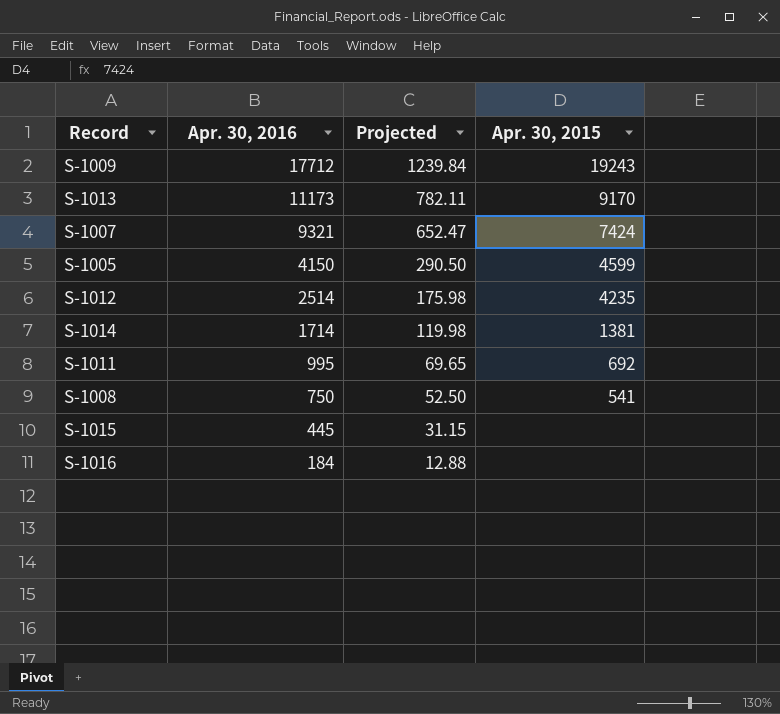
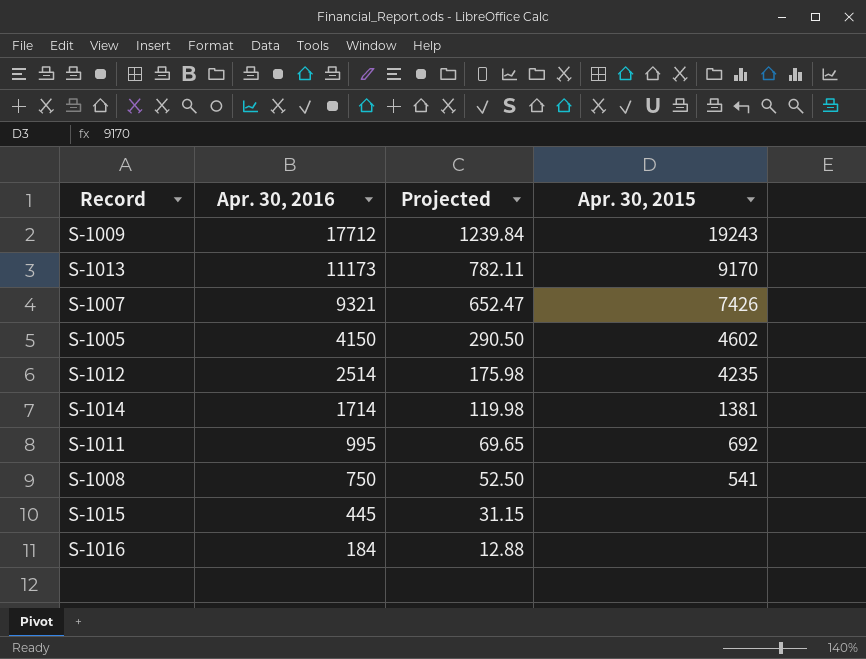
S-1007 | Apr. 30, 2015: 7424 -> 7426
S-1005 | Apr. 30, 2015: 4599 -> 4602

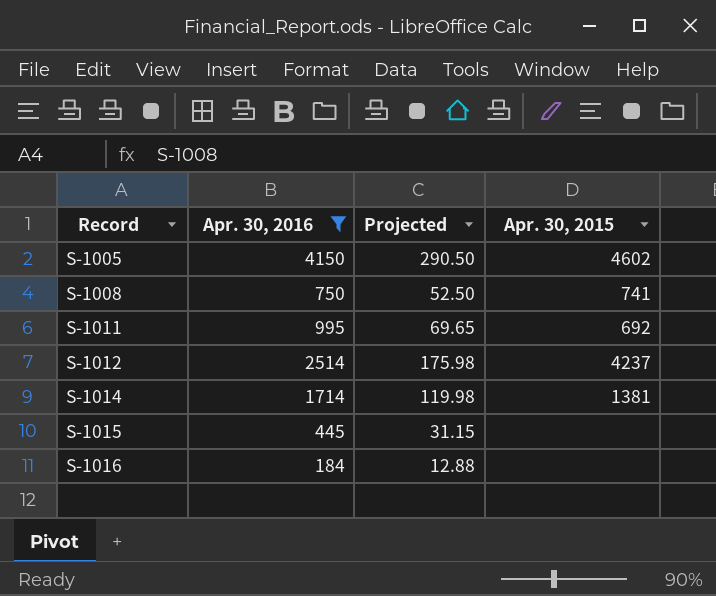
filter: none -> Apr. 30, 2016 <= 4150
row order: Apr. 30, 2016 descending -> Record ascending
S-1008 | Apr. 30, 2015: 541 -> 741
S-1012 | Apr. 30, 2015: 4235 -> 4237

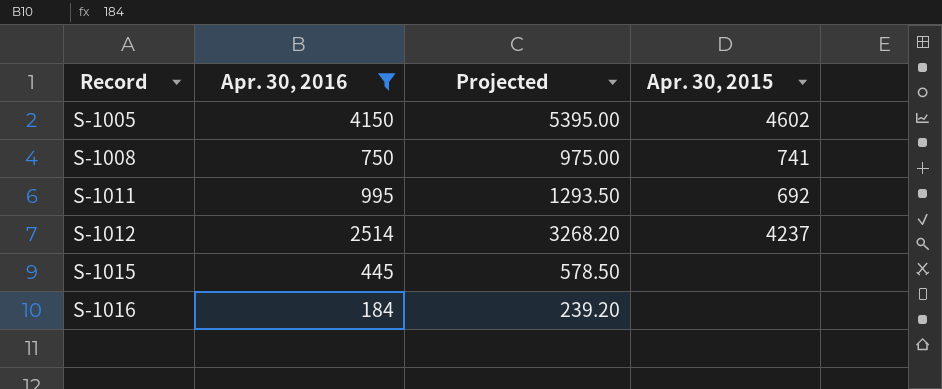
column Projected | formula: [Apr. 30, 2016] * 0.07 -> [Apr. 30, 2016] * 1.3
row S-1014: 1714 | 119.98 | 1381 -> none

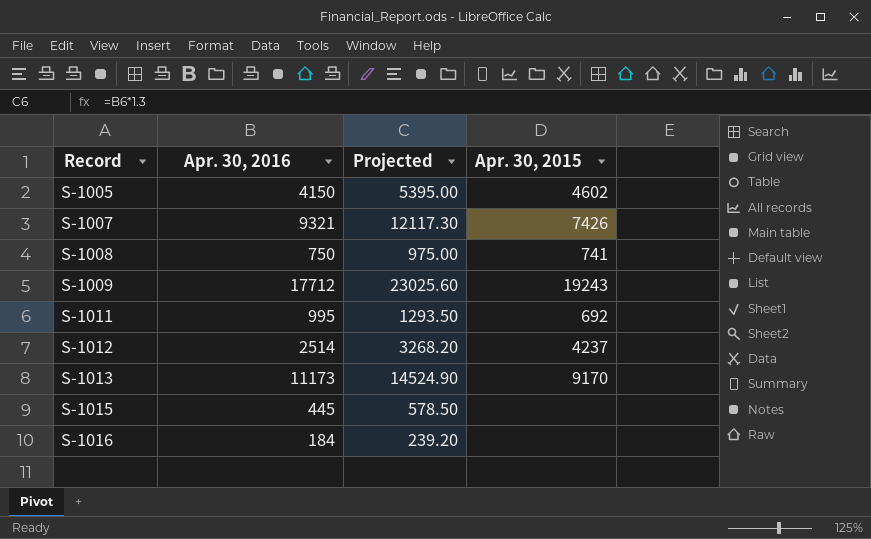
filter: Apr. 30, 2016 <= 4150 -> none

